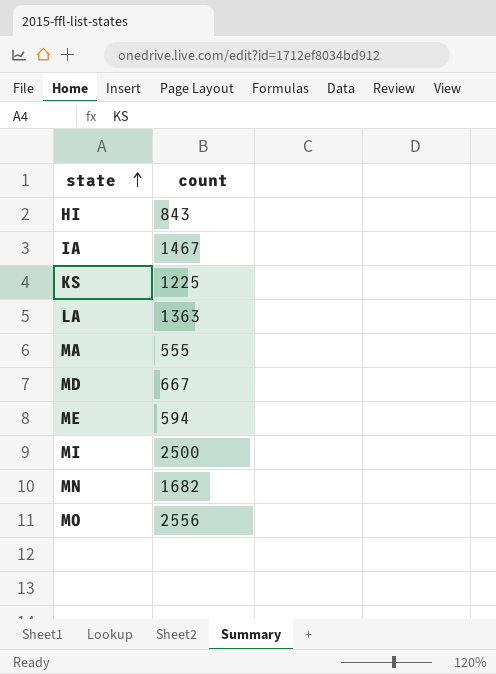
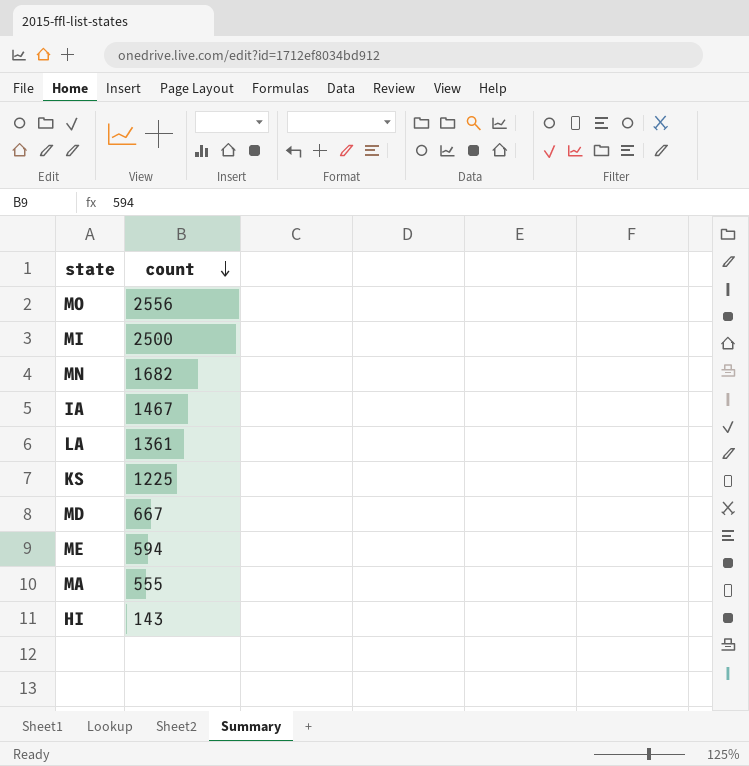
row order: state ascending -> count descending
LA | count: 1363 -> 1361
HI | count: 843 -> 143

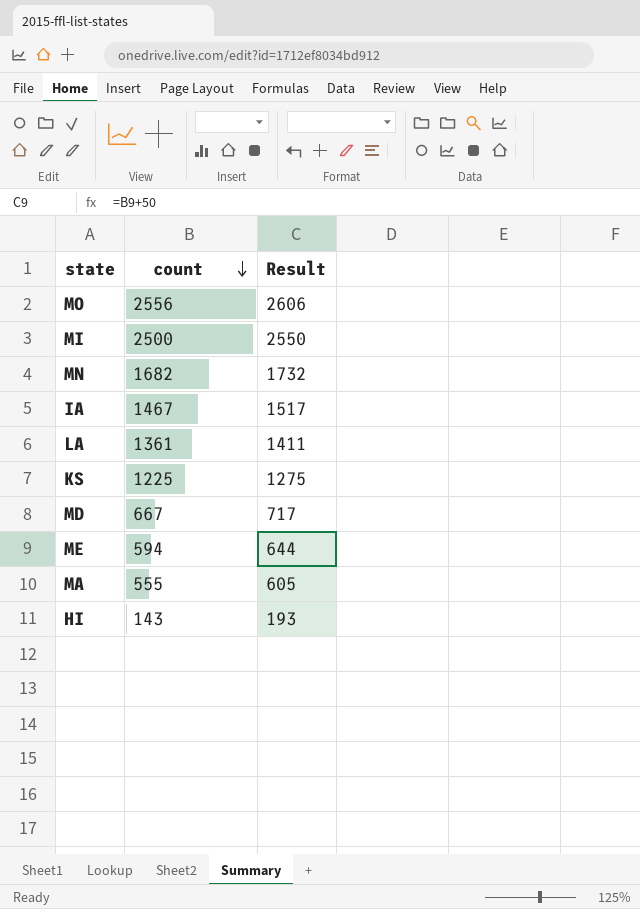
column Result | formula: none -> [count] + 50

